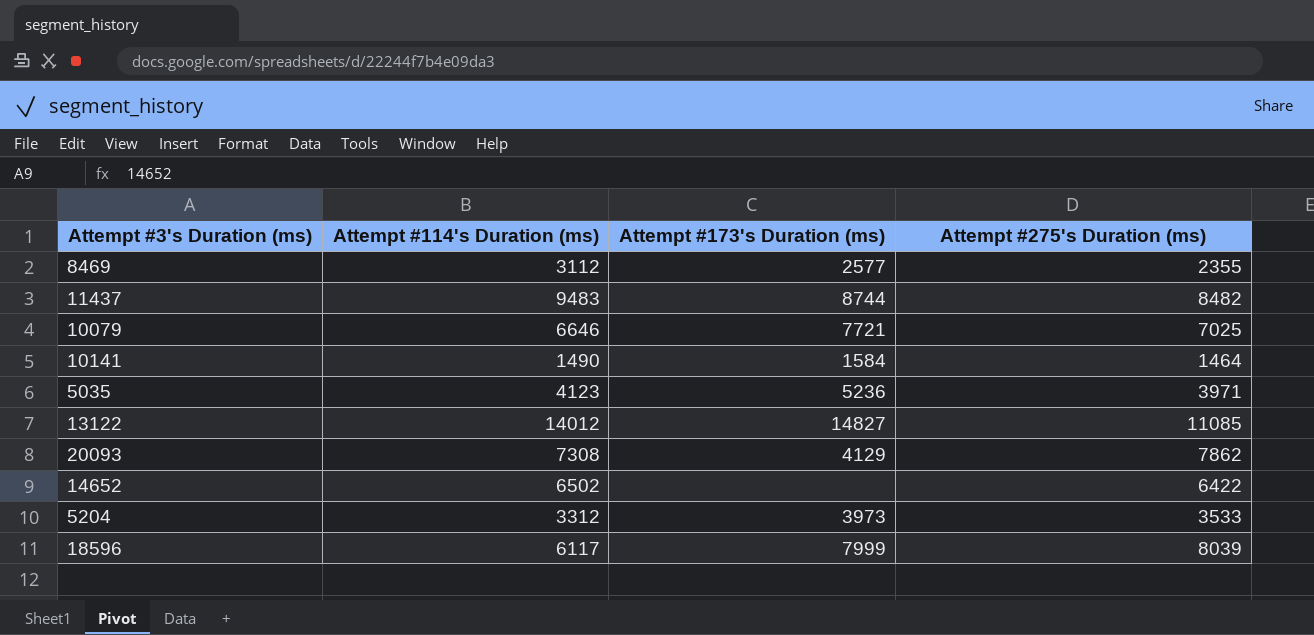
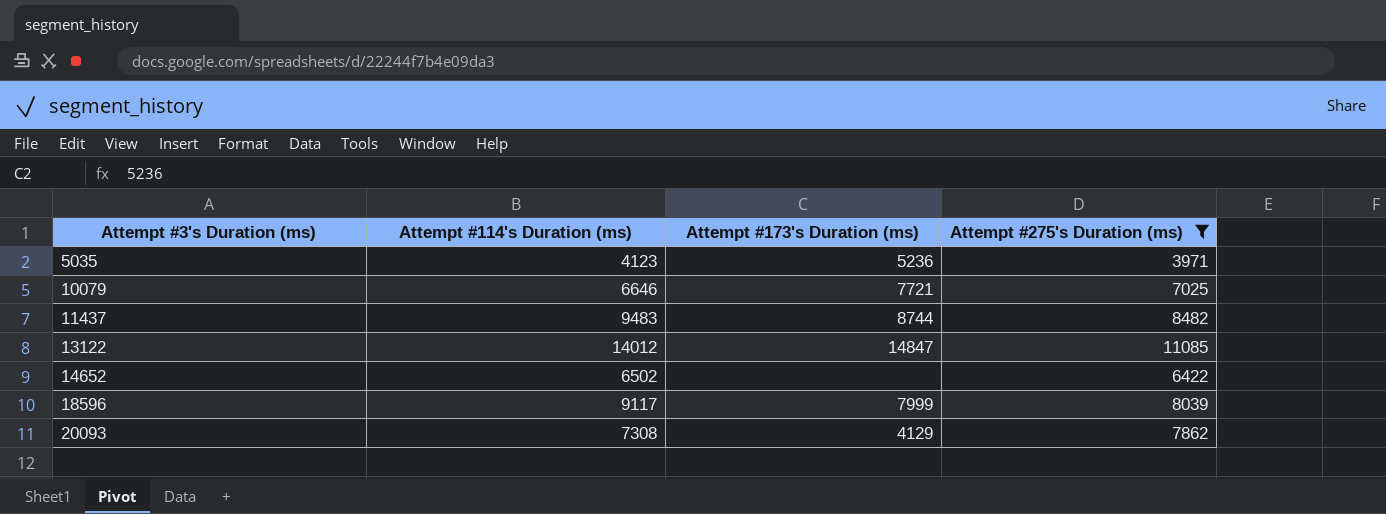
filter: none -> Attempt #275's Duration (ms) >= 3971
row order: none -> Attempt #3's Duration (ms) ascending
13122 | Attempt #173's Duration (ms): 14827 -> 14847
18596 | Attempt #114's Duration (ms): 6117 -> 9117

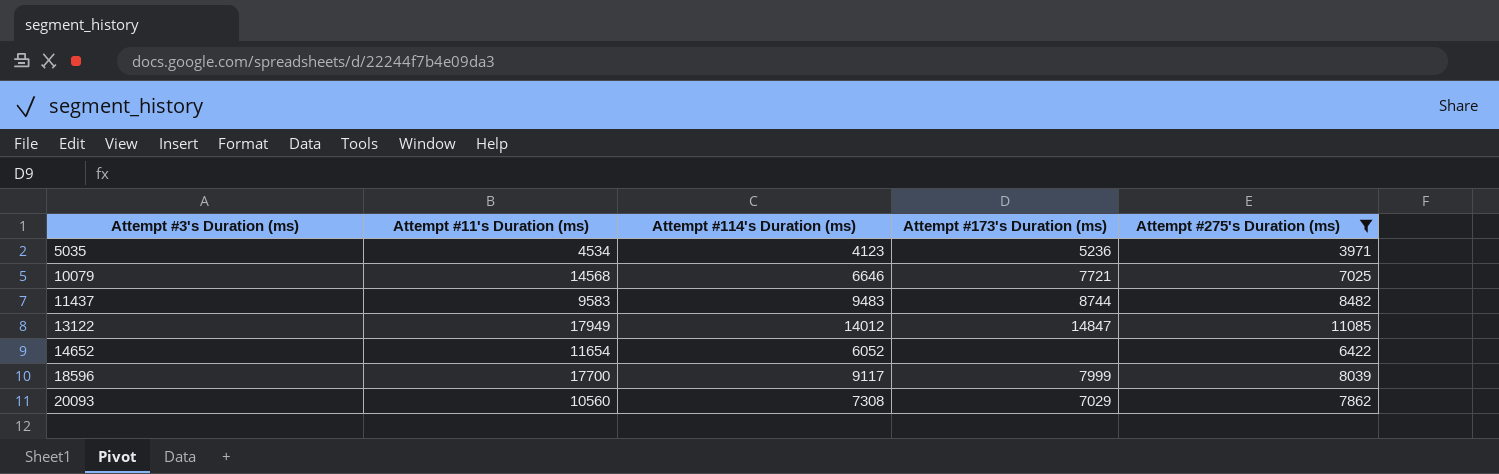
column Attempt #11's Duration (ms) | position: none -> 2
14652 | Attempt #114's Duration (ms): 6502 -> 6052
20093 | Attempt #173's Duration (ms): 4129 -> 7029

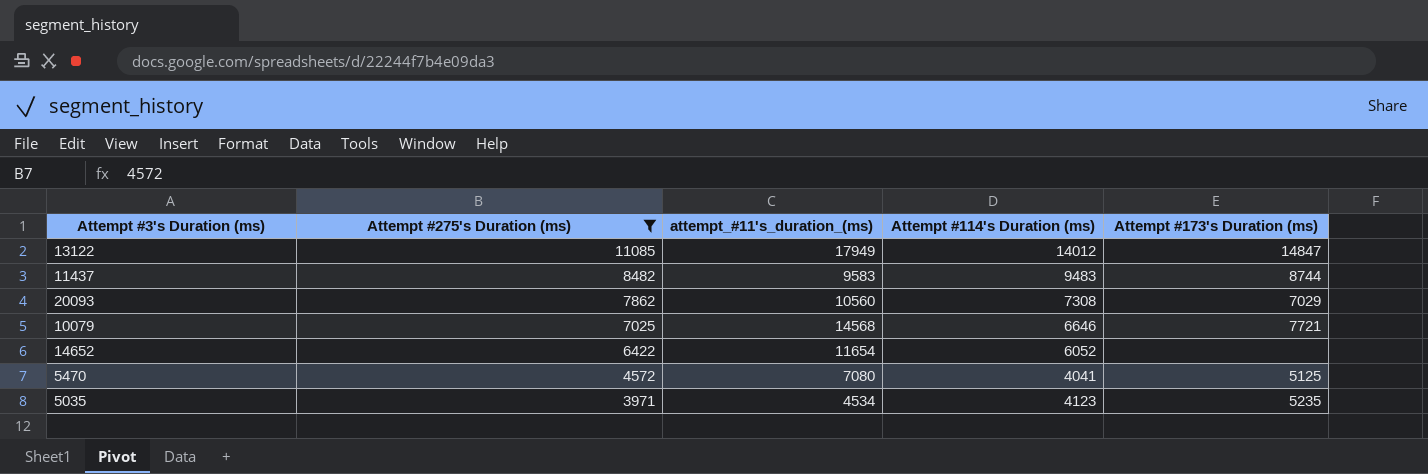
row order: Attempt #3's Duration (ms) ascending -> Attempt #275's Duration (ms) descending
column Attempt #275's Duration (ms) | position: 5 -> 2
column name: Attempt #11's Duration (ms) -> attempt_#11's_duration_(ms)
row 18596: 17700 | 9117 | 7999 | 8039 -> none
row 5470: none -> 4572 | 7080 | 4041 | 5125
5035 | Attempt #173's Duration (ms): 5236 -> 5235

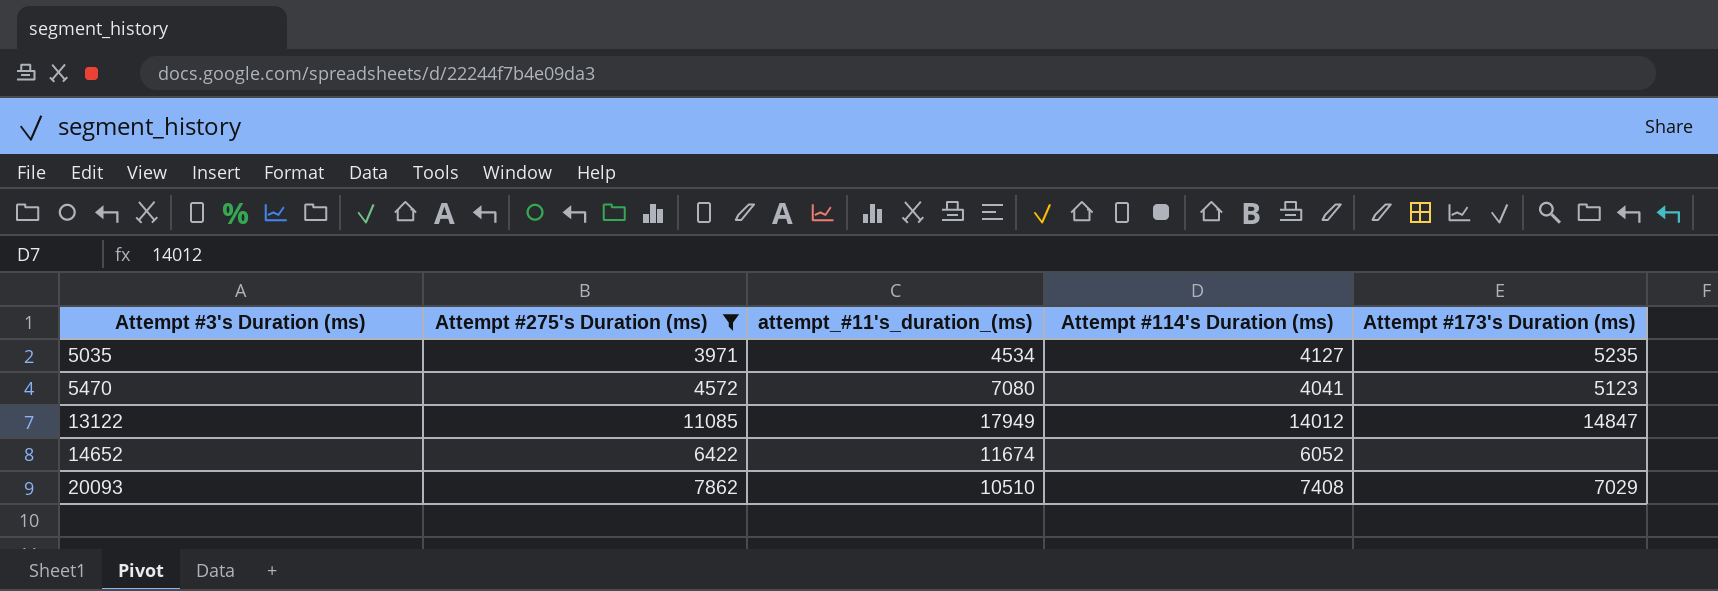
row order: Attempt #275's Duration (ms) descending -> Attempt #3's Duration (ms) ascending
row 11437: 8482 | 9583 | 9483 | 8744 -> none
row 10079: 7025 | 14568 | 6646 | 7721 -> none
5035 | Attempt #114's Duration (ms): 4123 -> 4127
5470 | Attempt #173's Duration (ms): 5125 -> 5123
14652 | attempt_#11's_duration_(ms): 11654 -> 11674
20093 | attempt_#11's_duration_(ms): 10560 -> 10510
20093 | Attempt #114's Duration (ms): 7308 -> 7408

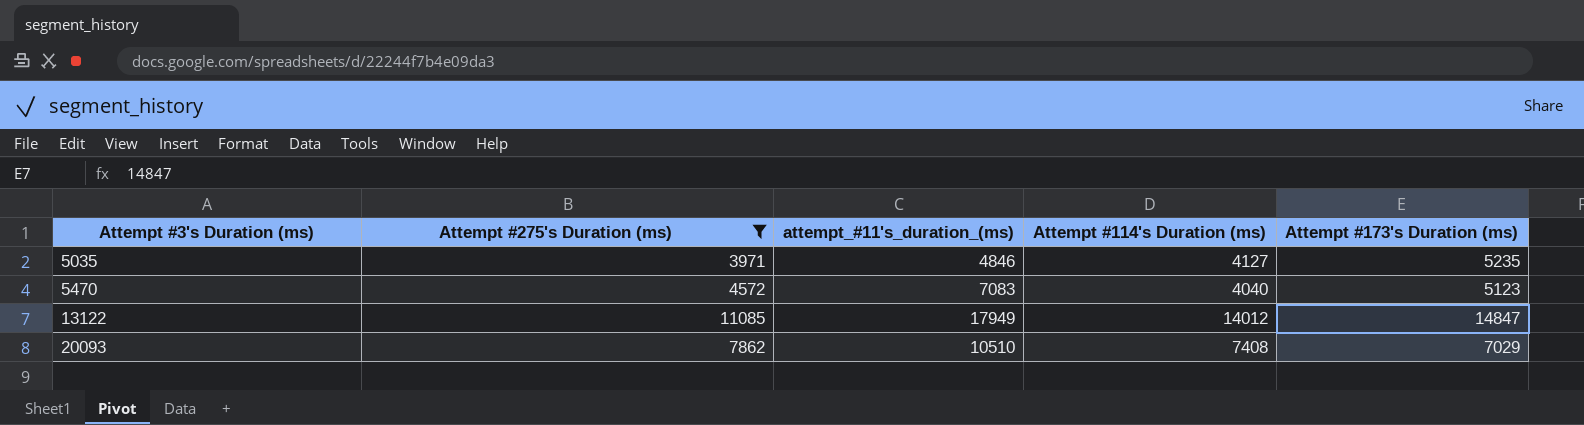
row 14652: 6422 | 11674 | 6052 | none -> none
5035 | attempt_#11's_duration_(ms): 4534 -> 4846
5470 | attempt_#11's_duration_(ms): 7080 -> 7083
5470 | Attempt #114's Duration (ms): 4041 -> 4040

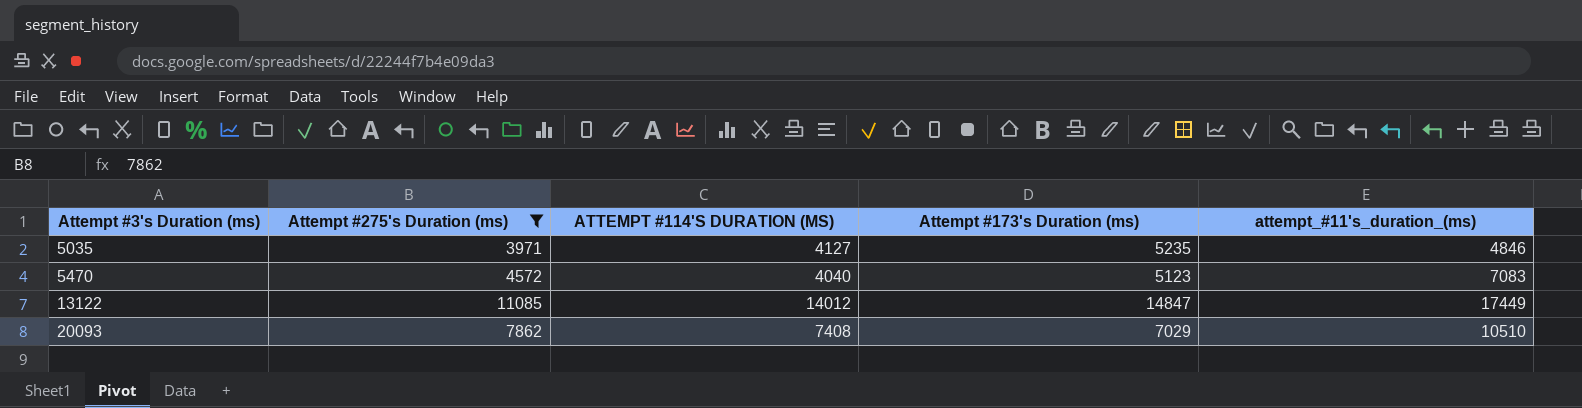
column name: Attempt #114's Duration (ms) -> ATTEMPT #114'S DURATION (MS)
column attempt_#11's_duration_(ms) | position: 3 -> 5
13122 | attempt_#11's_duration_(ms): 17949 -> 17449

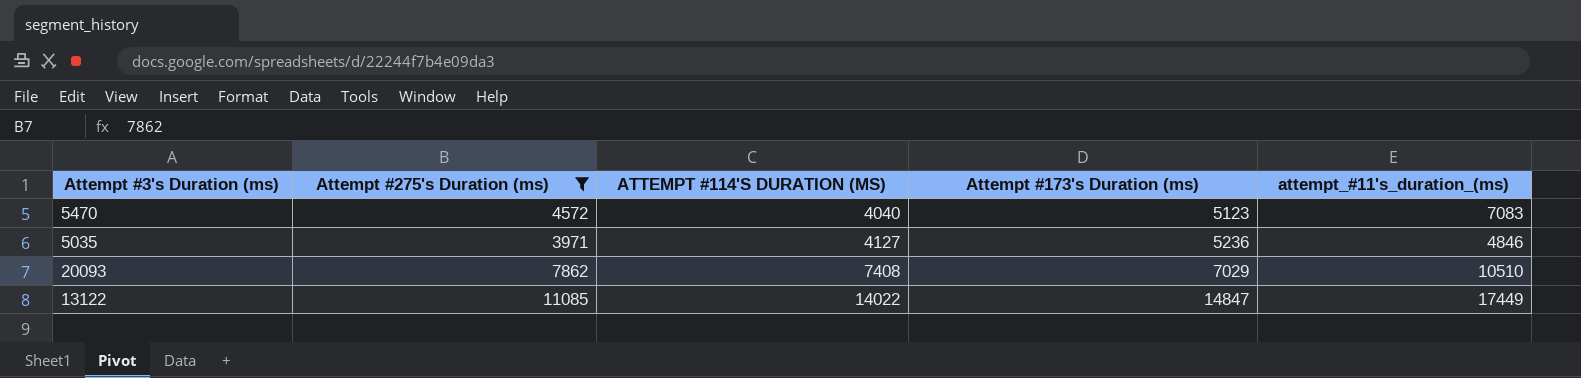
row order: Attempt #3's Duration (ms) ascending -> ATTEMPT #114'S DURATION (MS) ascending
5035 | Attempt #173's Duration (ms): 5235 -> 5236
13122 | ATTEMPT #114'S DURATION (MS): 14012 -> 14022

